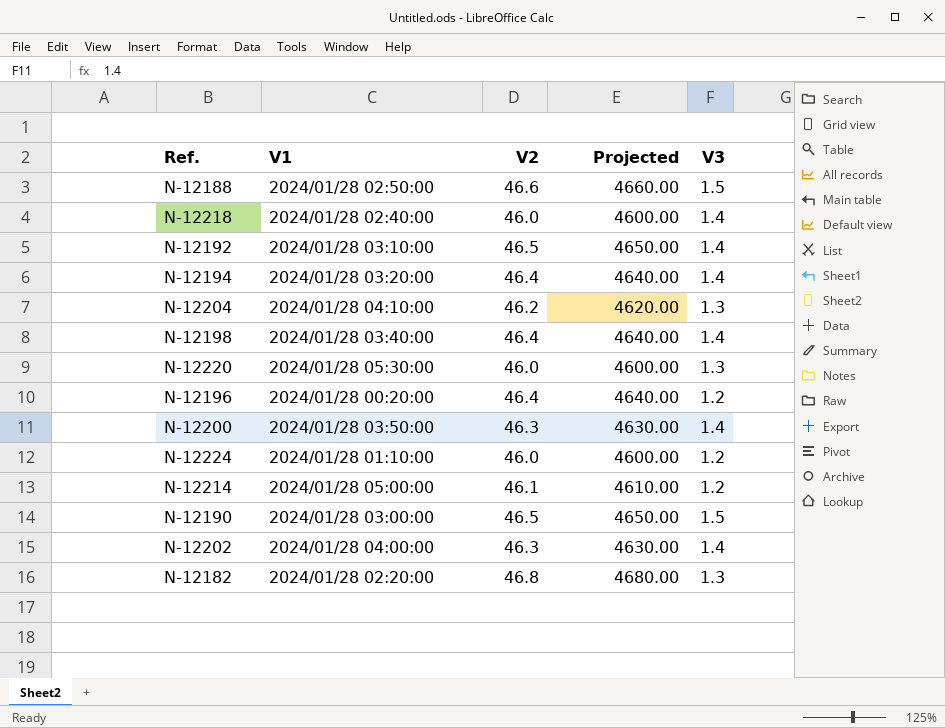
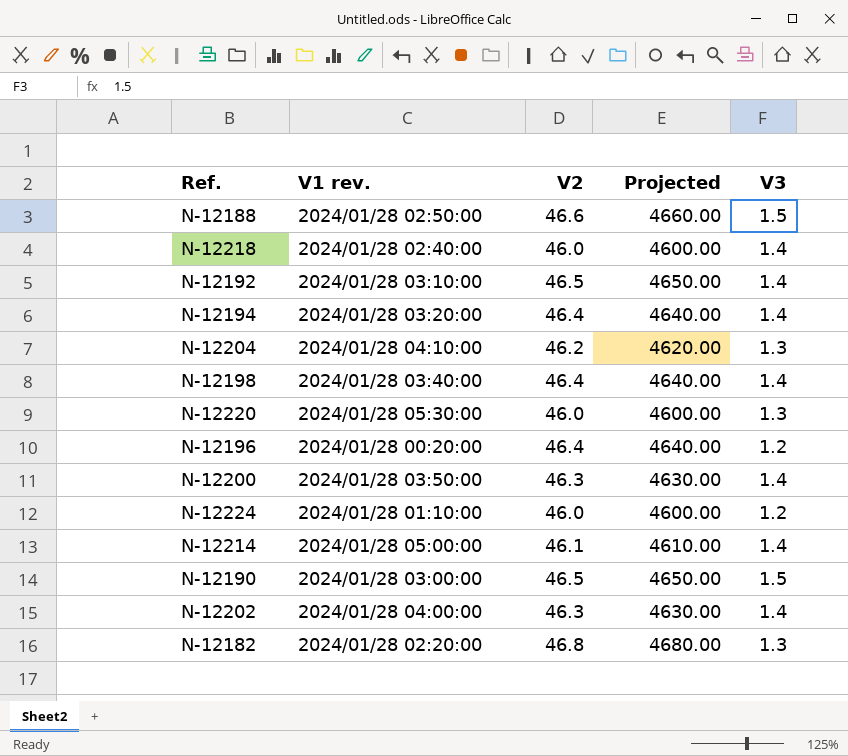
column name: V1 -> V1 rev.
N-12214 | V3: 1.2 -> 1.4

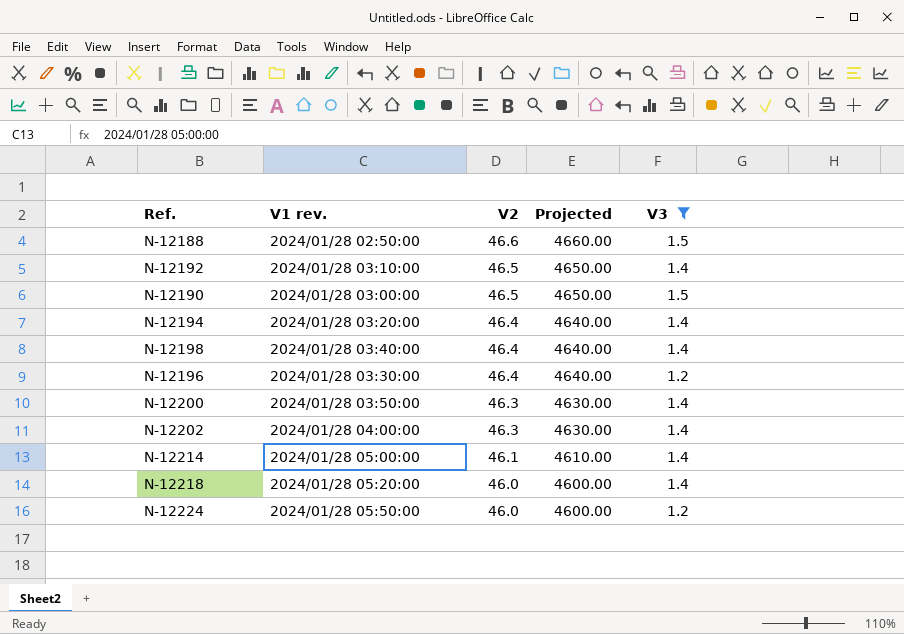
filter: none -> V3 != 1.3
row order: none -> V2 descending
N-12196 | V1 rev.: 2024/01/28 00:20:00 -> 2024/01/28 03:30:00
N-12218 | V1 rev.: 2024/01/28 02:40:00 -> 2024/01/28 05:20:00
N-12224 | V1 rev.: 2024/01/28 01:10:00 -> 2024/01/28 05:50:00

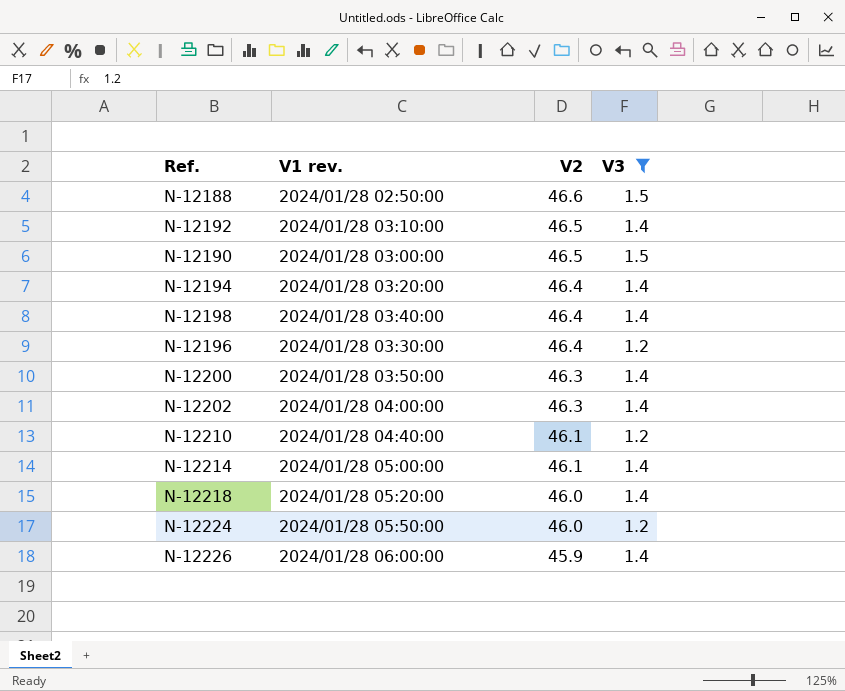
column Projected | formula: [V2] * 100 -> none
row N-12210: none -> 2024/01/28 04:40:00 | 46.1 | 1.2
row N-12226: none -> 2024/01/28 06:00:00 | 45.9 | 1.4

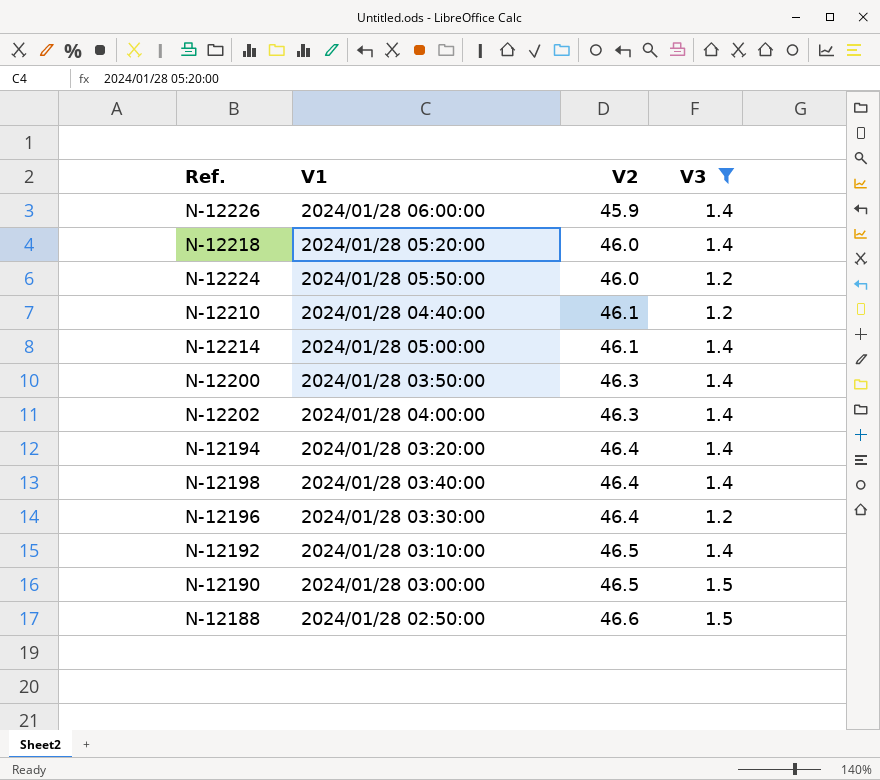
row order: V2 descending -> V2 ascending
column name: V1 rev. -> V1

